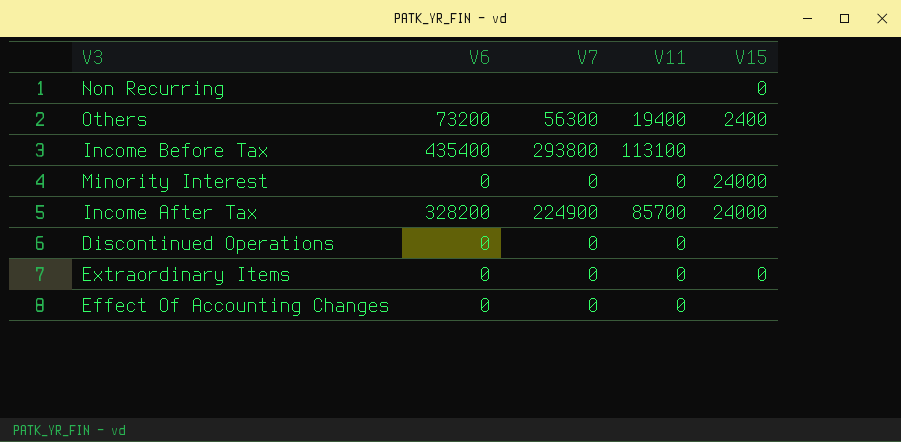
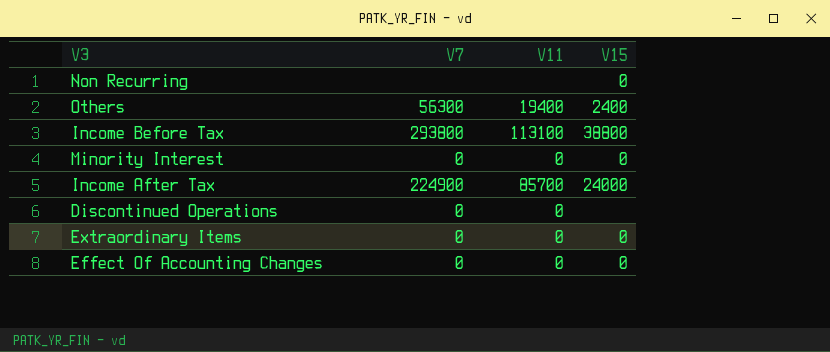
column V6 | position: 2 -> none
Income Before Tax | V15: none -> 38800
Minority Interest | V15: 24000 -> 0
Effect Of Accounting Changes | V15: none -> 0

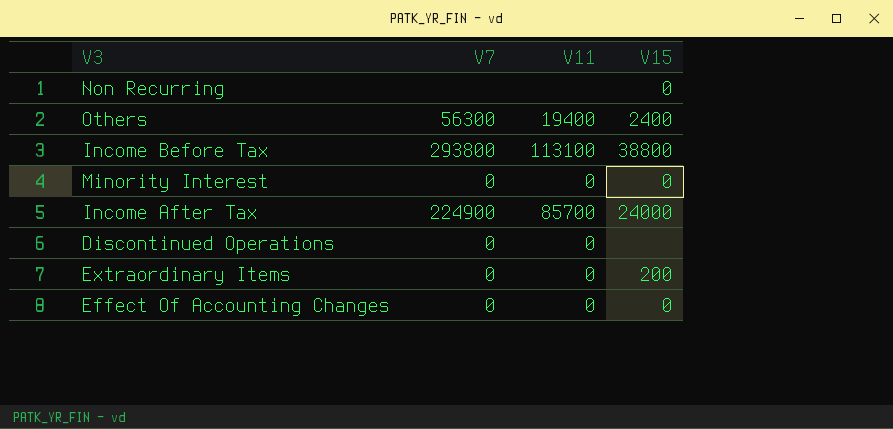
Extraordinary Items | V15: 0 -> 200

